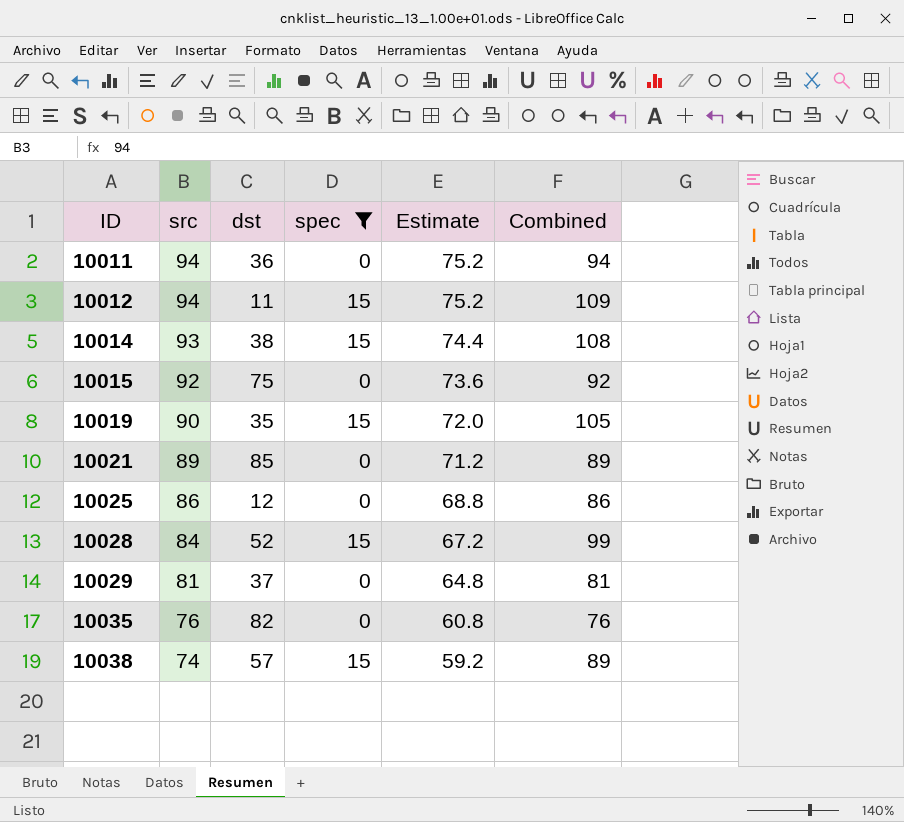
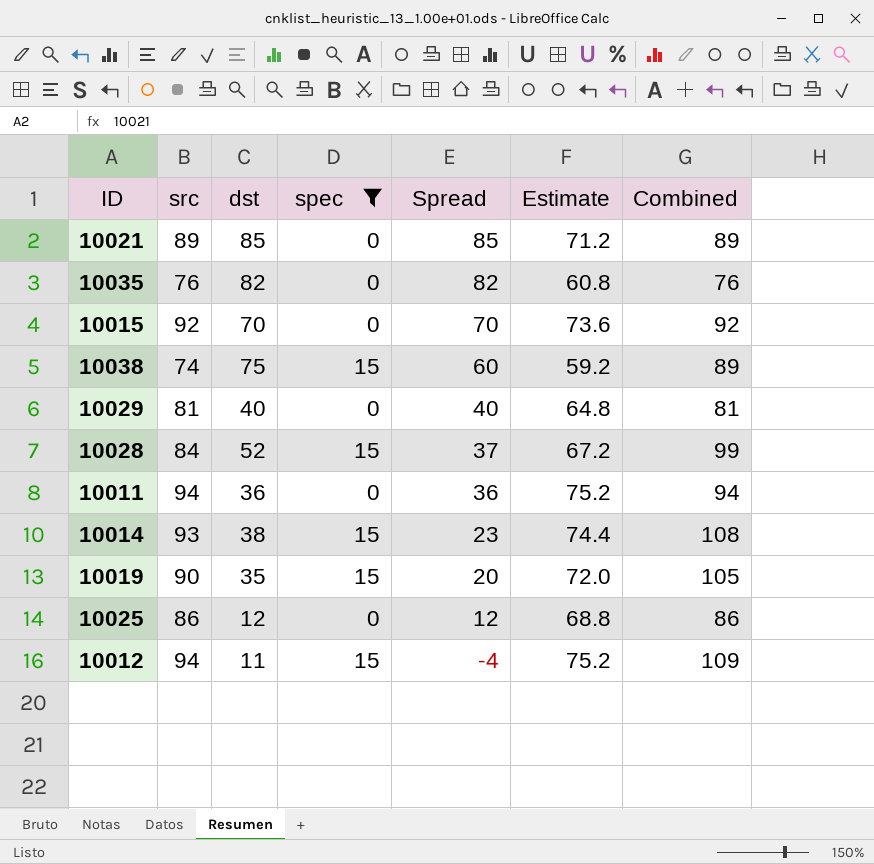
row order: ID ascending -> Spread descending
column Spread | formula: none -> [dst] - [spec]
10015 | dst: 75 -> 70
10038 | dst: 57 -> 75
10029 | dst: 37 -> 40

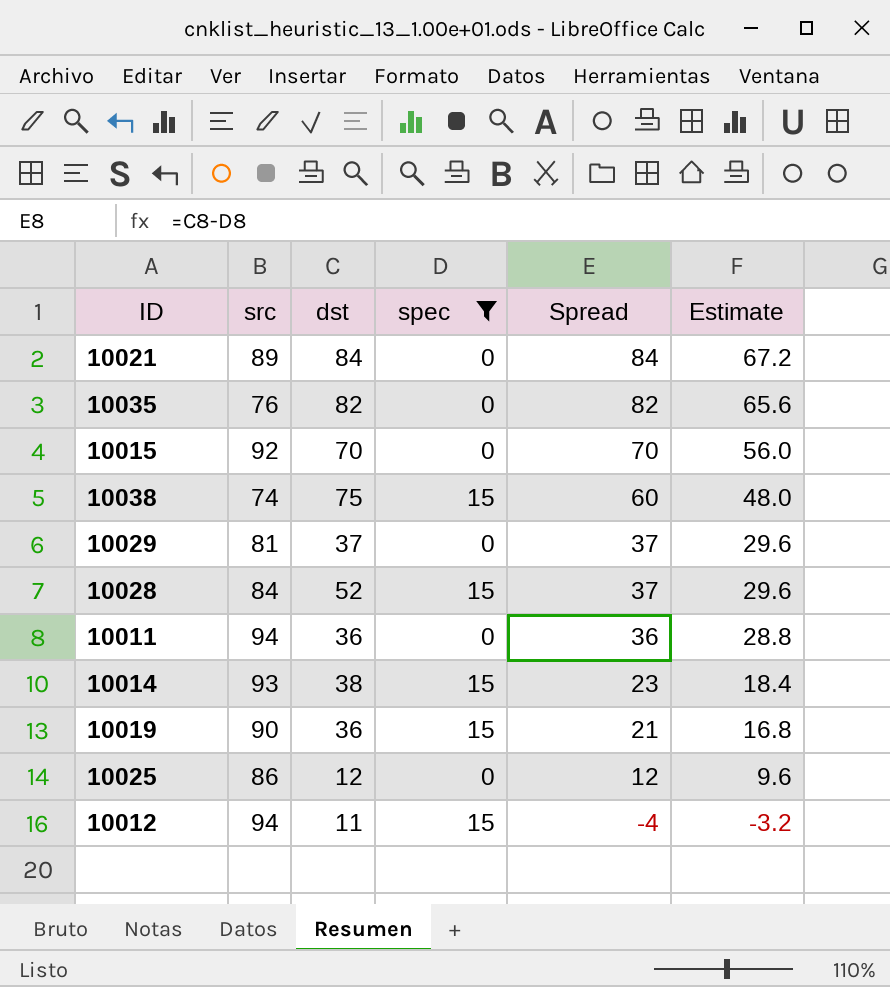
column Combined | formula: [src] + [spec] -> none
column Estimate | formula: [src] * 0.8 -> [Spread] * 0.8
10021 | dst: 85 -> 84
10021 | Spread: 85 -> 84
10029 | dst: 40 -> 37
10029 | Spread: 40 -> 37
10019 | dst: 35 -> 36
10019 | Spread: 20 -> 21

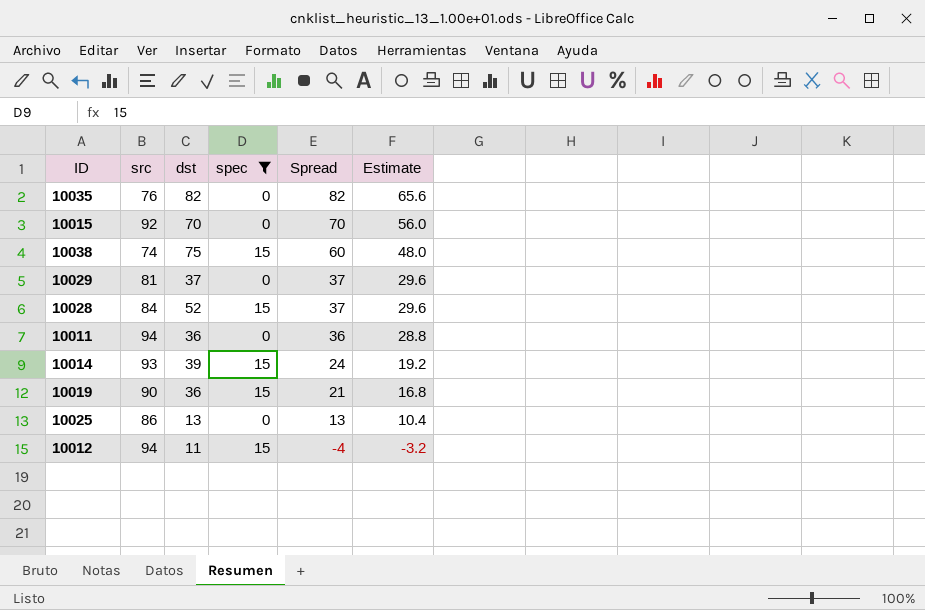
row 10021: 89 | 84 | 0 | 84 | 67.2 -> none
10014 | dst: 38 -> 39
10014 | Spread: 23 -> 24
10014 | Estimate: 18.4 -> 19.2
10025 | dst: 12 -> 13
10025 | Spread: 12 -> 13
10025 | Estimate: 9.6 -> 10.4

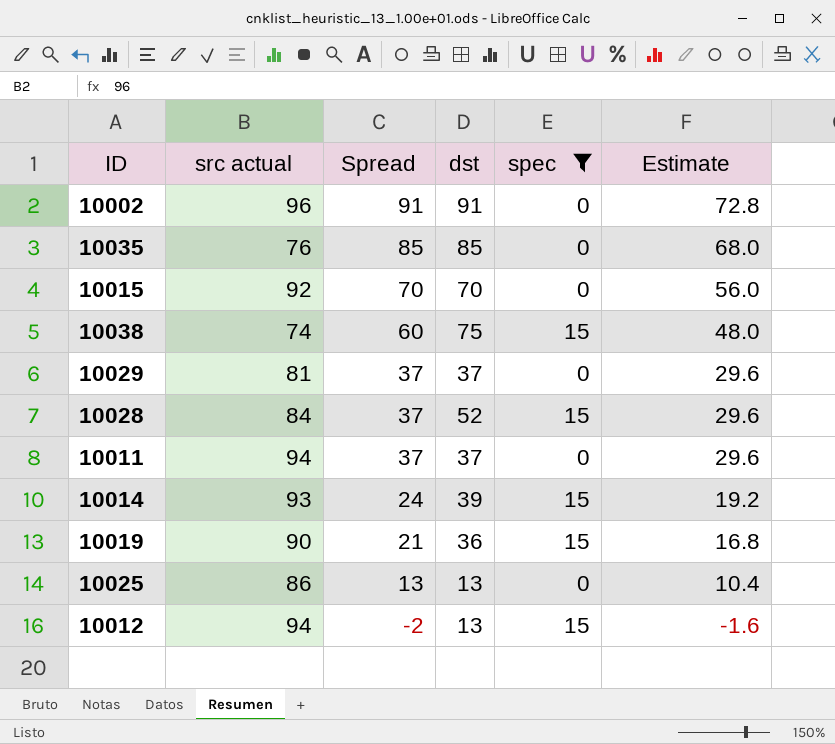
column name: src -> src actual
column Spread | position: 5 -> 3
row 10002: none -> 96 | 91 | 91 | 0 | 72.8
10035 | Spread: 82 -> 85
10035 | dst: 82 -> 85
10035 | Estimate: 65.6 -> 68.0
10011 | Spread: 36 -> 37
10011 | dst: 36 -> 37
10011 | Estimate: 28.8 -> 29.6
10012 | Spread: -4 -> -2
10012 | dst: 11 -> 13
10012 | Estimate: -3.2 -> -1.6

